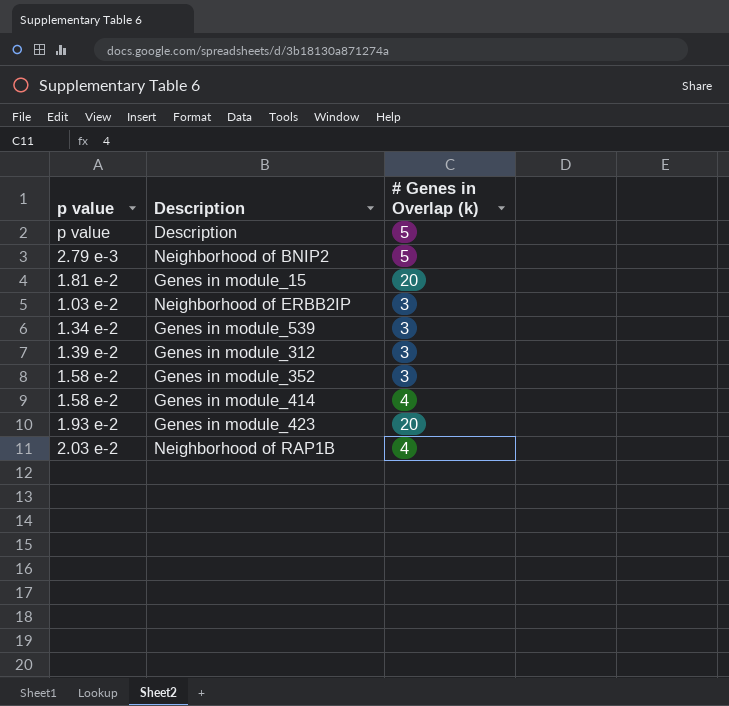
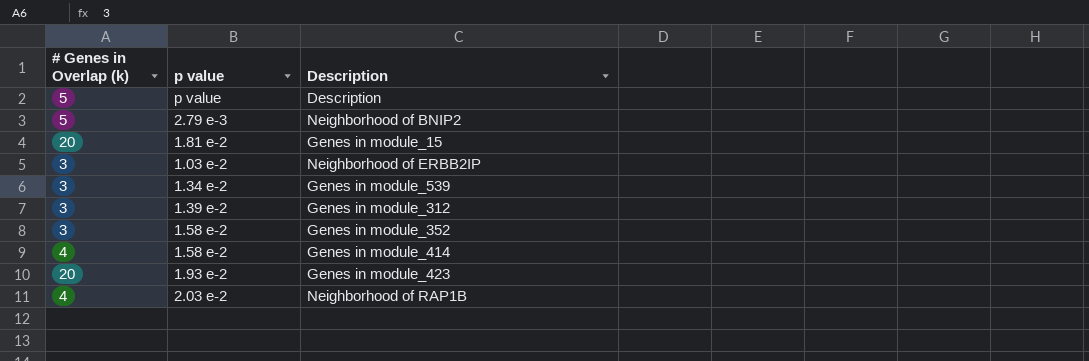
column # Genes in Overlap (k) | position: 3 -> 1

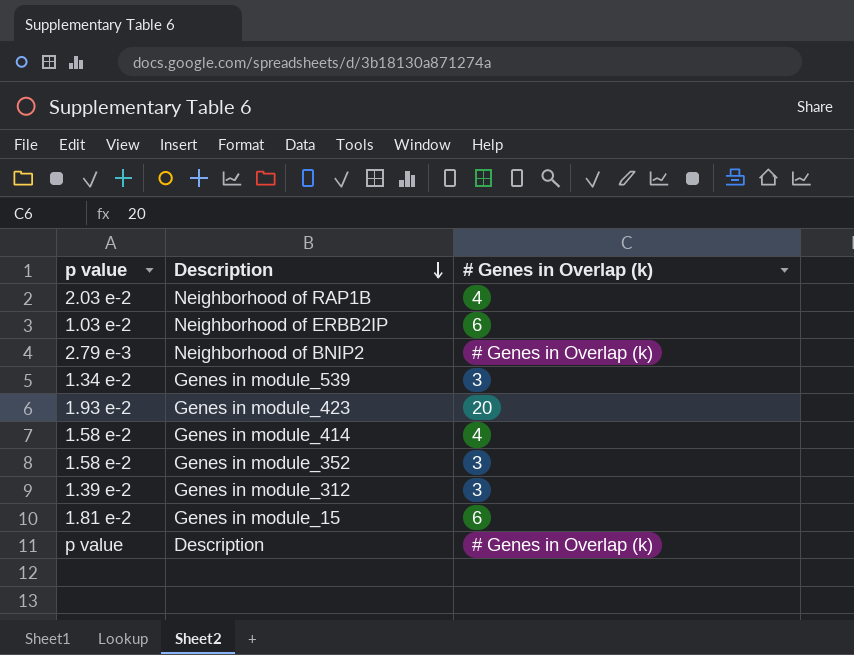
row order: none -> Description descending
column # Genes in Overlap (k) | position: 1 -> 3
Neighborhood of ERBB2IP | # Genes in Overlap (k): 3 -> 6
Neighborhood of BNIP2 | # Genes in Overlap (k): 5 -> # Genes in Overlap (k)
Genes in module_15 | # Genes in Overlap (k): 20 -> 6
Description | # Genes in Overlap (k): 5 -> # Genes in Overlap (k)

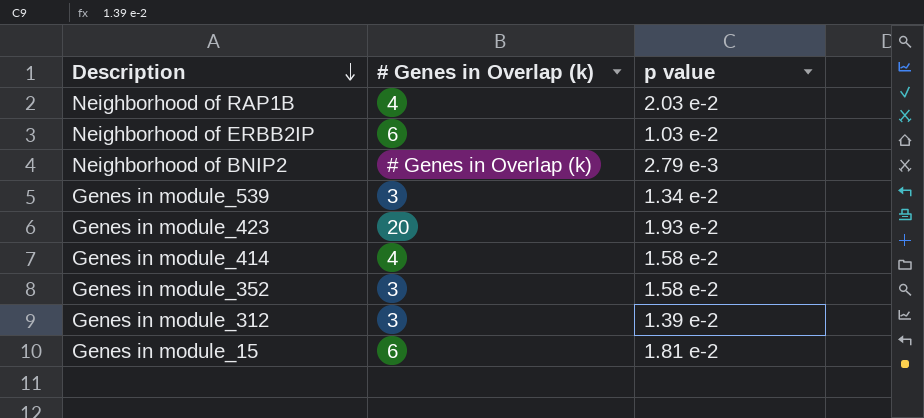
column p value | position: 1 -> 3
row Description: p value | # Genes in Overlap (k) -> none

